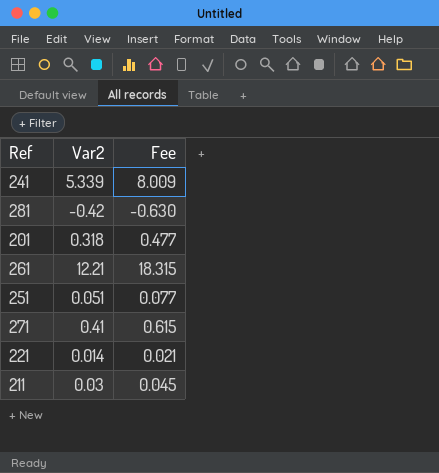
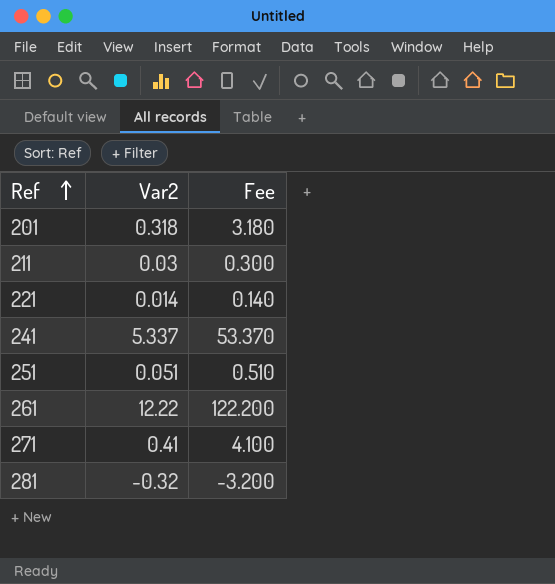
row order: none -> Ref ascending
column Fee | formula: [Var2] * 1.5 -> [Var2] * 10
241 | Var2: 5.339 -> 5.337
261 | Var2: 12.21 -> 12.22
281 | Var2: -0.42 -> -0.32

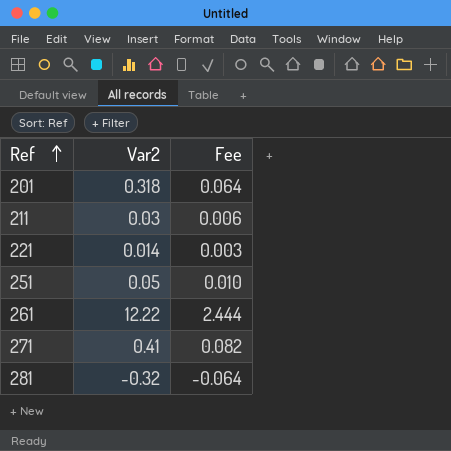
column Fee | formula: [Var2] * 10 -> [Var2] * 0.2
row 241: 5.337 | 53.370 -> none
251 | Var2: 0.051 -> 0.05

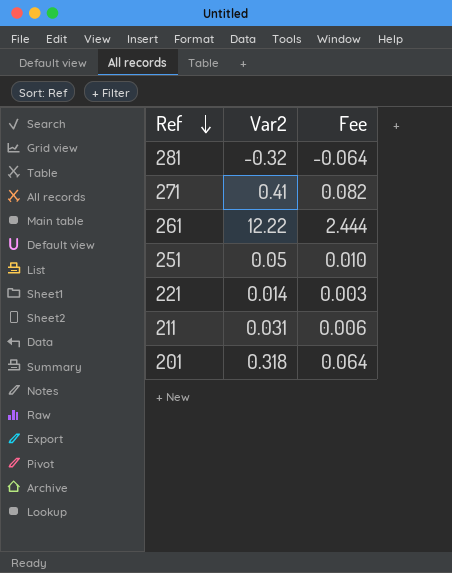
row order: Ref ascending -> Ref descending
211 | Var2: 0.03 -> 0.031

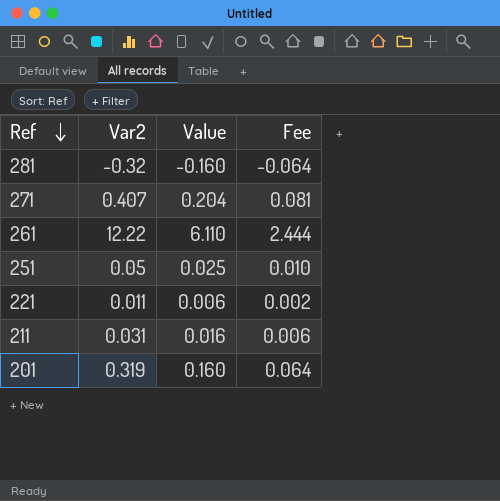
column Value | formula: none -> [Var2] * 0.5
271 | Var2: 0.41 -> 0.407
271 | Fee: 0.082 -> 0.081
221 | Var2: 0.014 -> 0.011
221 | Fee: 0.003 -> 0.002
201 | Var2: 0.318 -> 0.319

